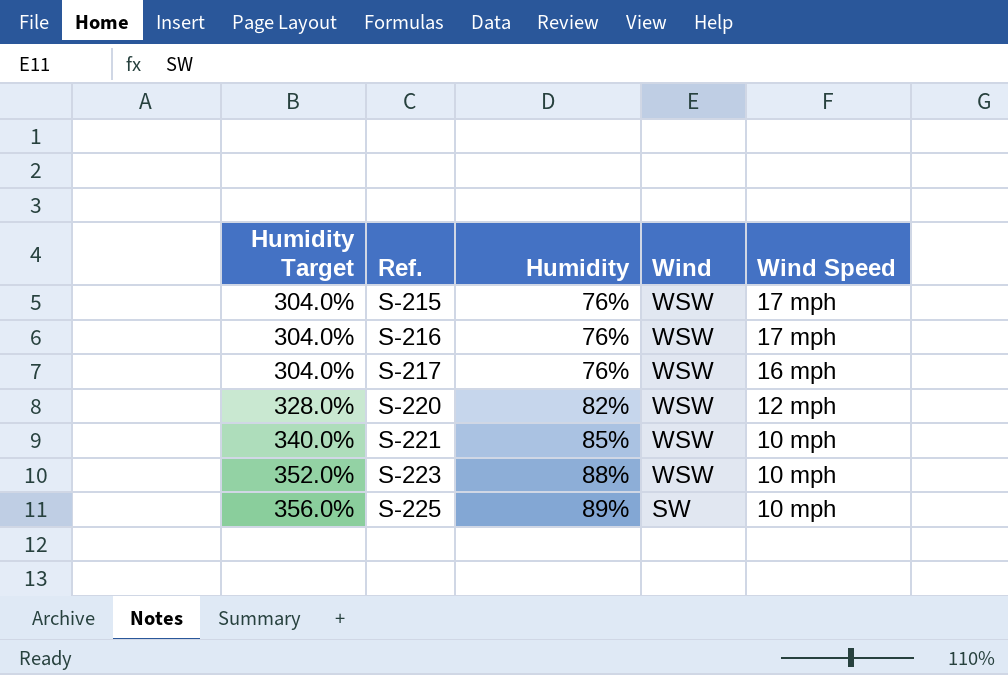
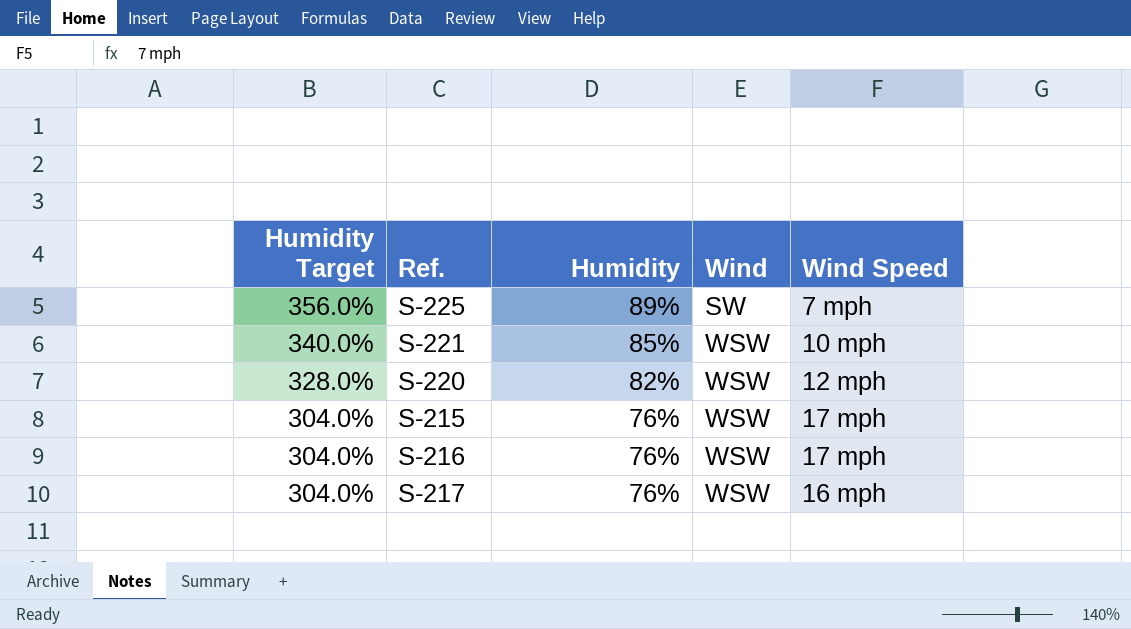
row order: Humidity Target ascending -> Humidity Target descending
row S-223: 352.0% | 88% | WSW | 10 mph -> none
S-225 | Wind Speed: 10 mph -> 7 mph

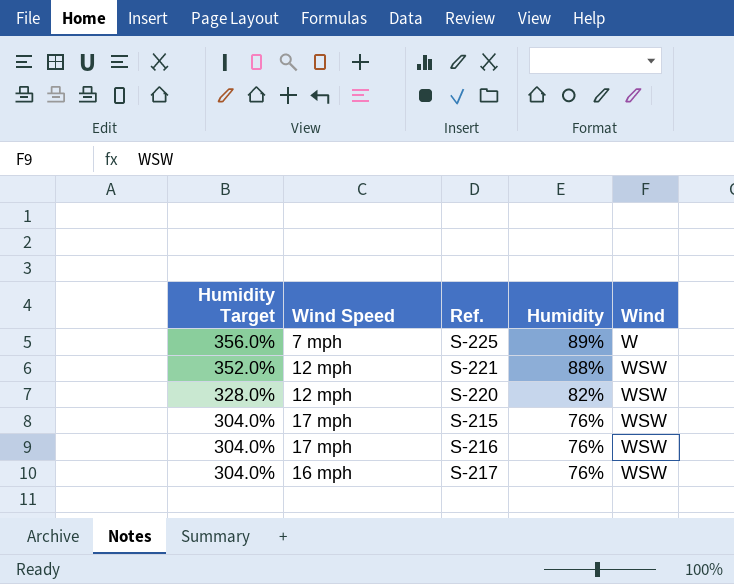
column Wind Speed | position: 5 -> 2
S-225 | Wind: SW -> W
S-221 | Humidity Target: 340.0% -> 352.0%
S-221 | Wind Speed: 10 mph -> 12 mph
S-221 | Humidity: 85% -> 88%

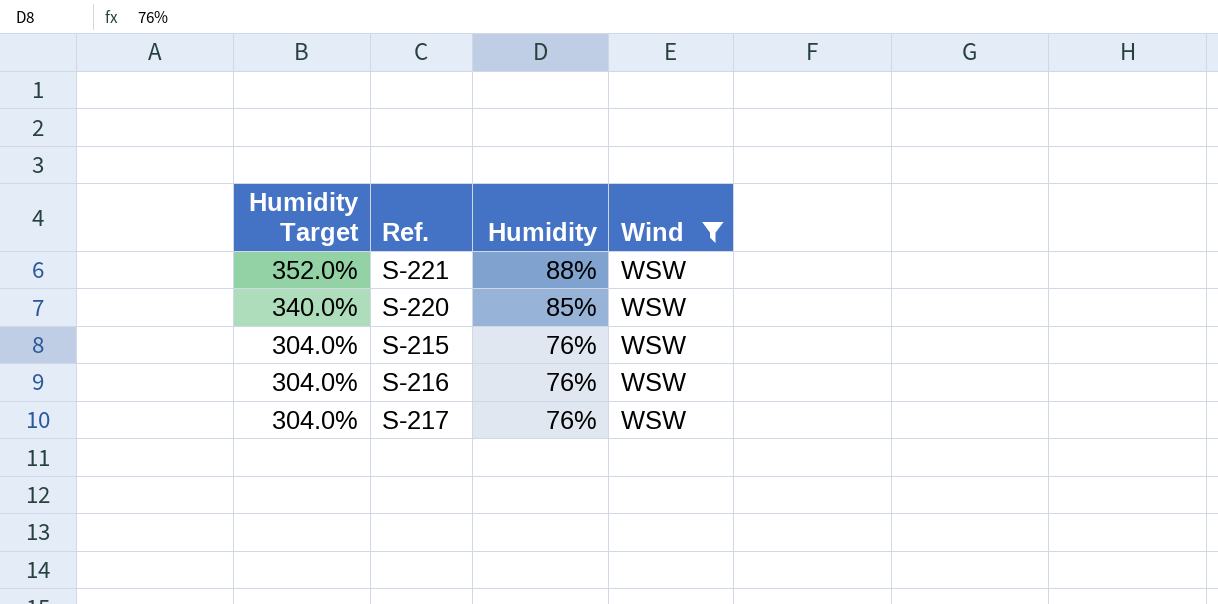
filter: none -> Wind = WSW
column Wind Speed | position: 2 -> none
S-220 | Humidity Target: 328.0% -> 340.0%
S-220 | Humidity: 82% -> 85%

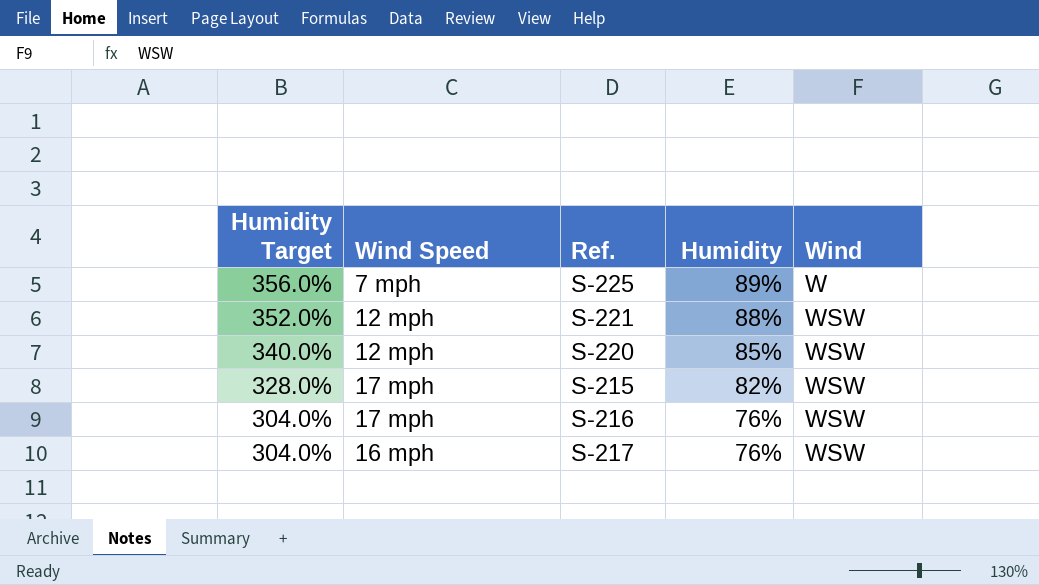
filter: Wind = WSW -> none
column Wind Speed | position: none -> 2
S-215 | Humidity Target: 304.0% -> 328.0%
S-215 | Humidity: 76% -> 82%

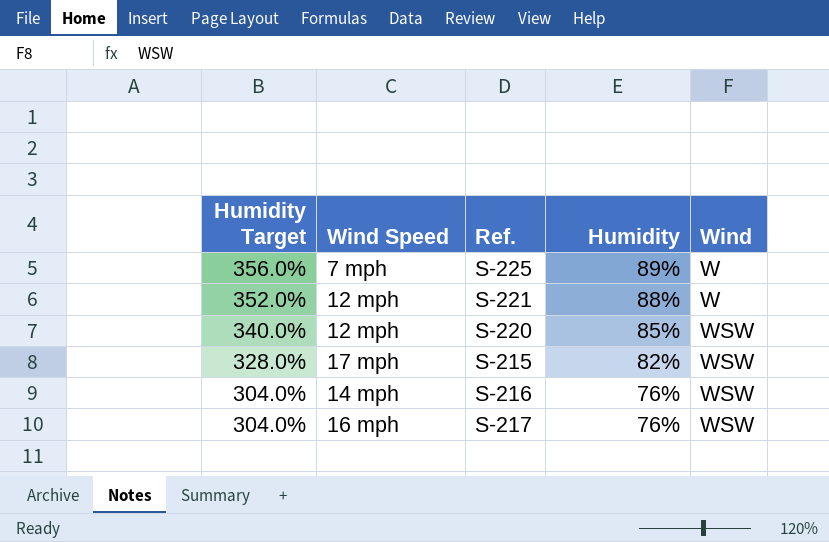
S-221 | Wind: WSW -> W
S-216 | Wind Speed: 17 mph -> 14 mph

